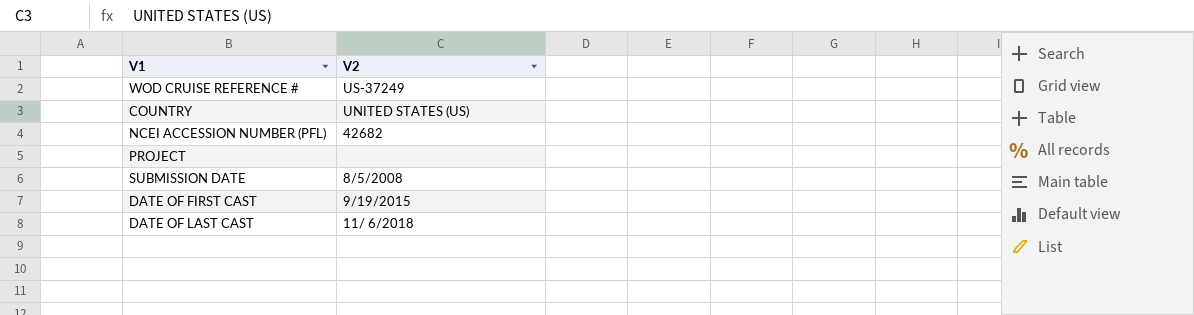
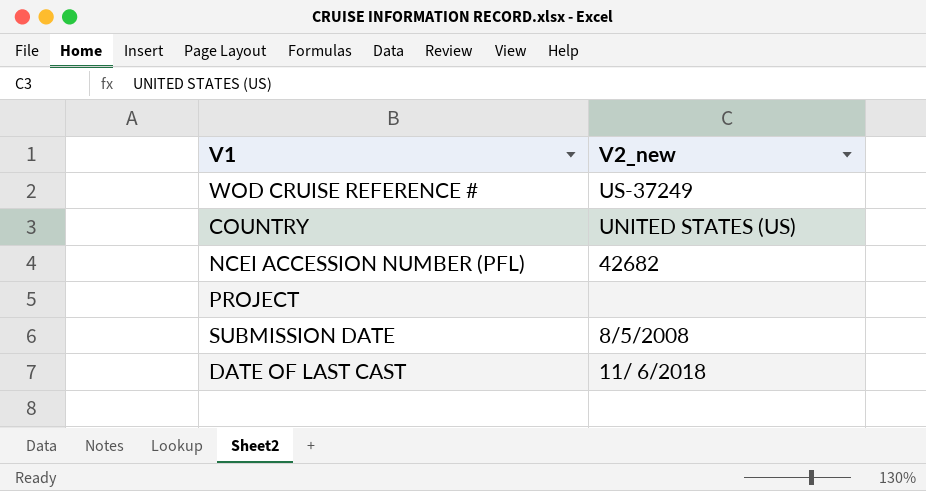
column name: V2 -> V2_new
row DATE OF FIRST CAST: 9/19/2015 -> none

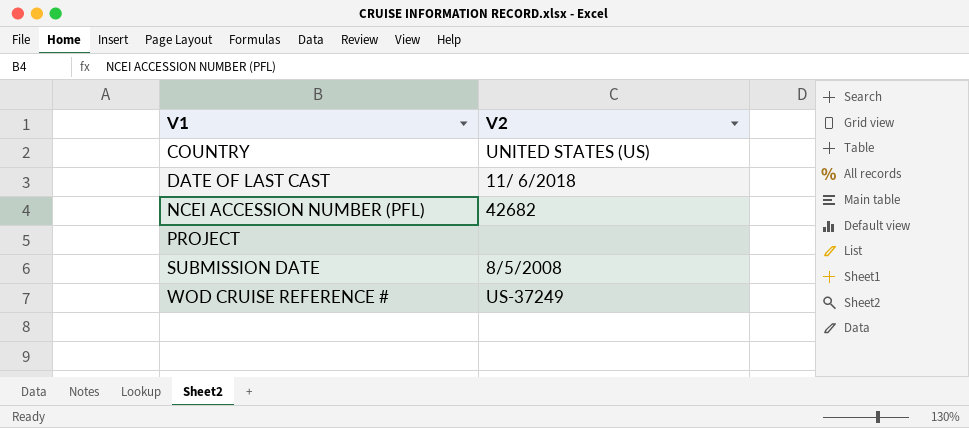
row order: none -> V1 ascending
column name: V2_new -> V2

